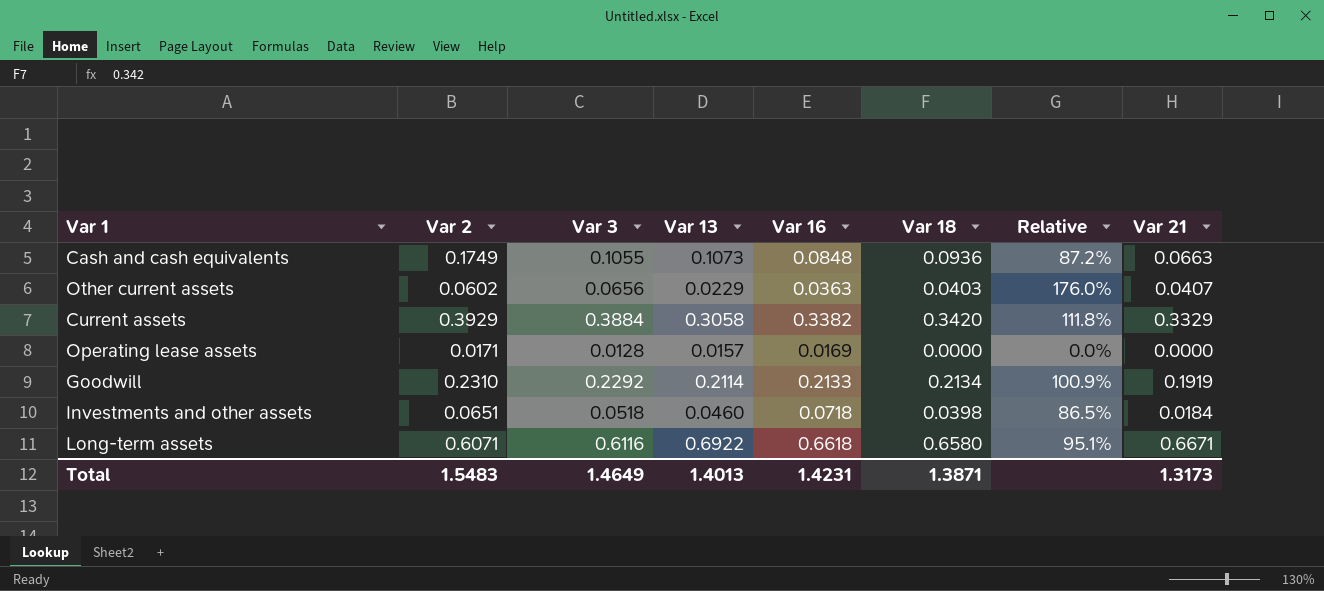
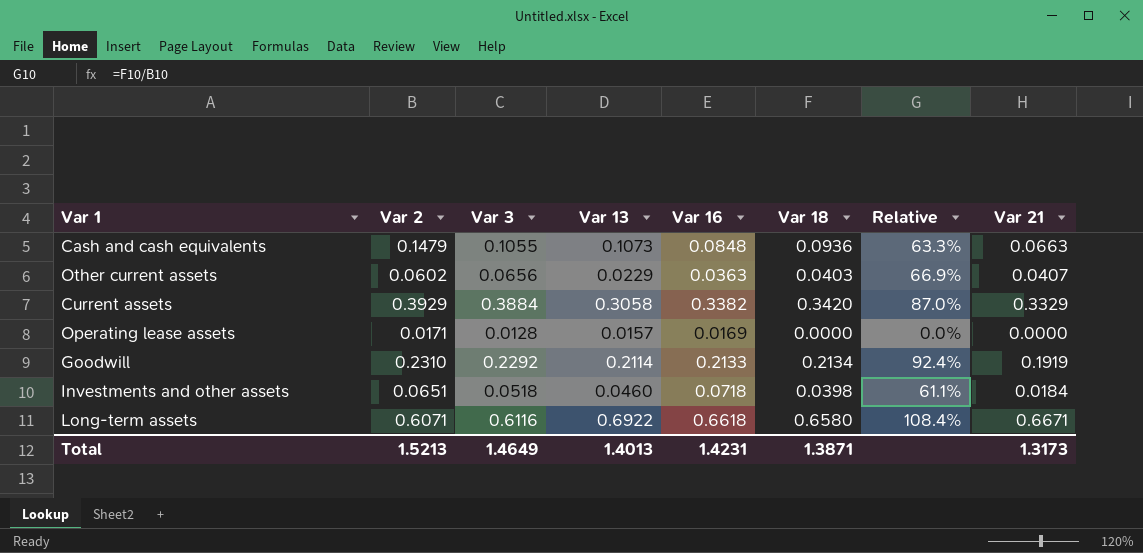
column Relative | formula: [Var 18] / [Var 13] -> [Var 18] / [Var 2]
Cash and cash equivalents | Var 2: 0.1749 -> 0.1479
Total | Var 2: 1.5483 -> 1.5213

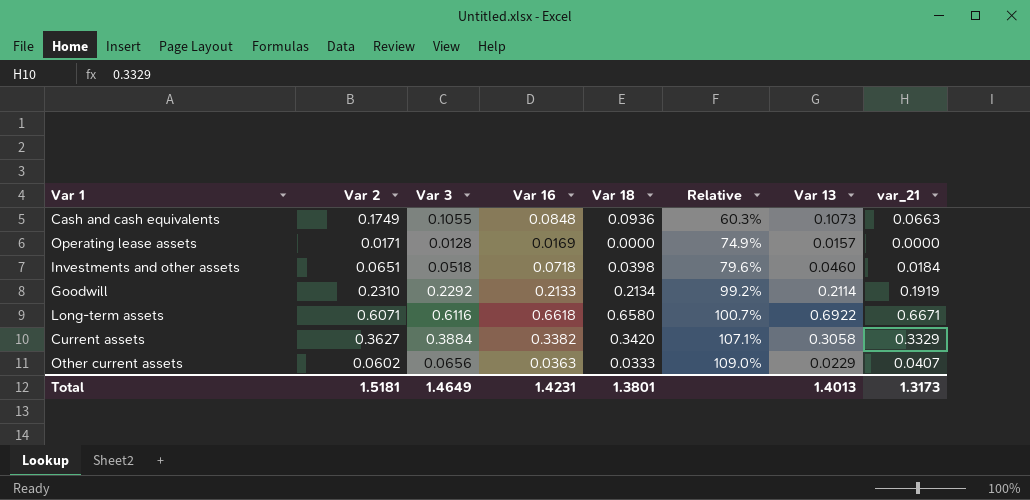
row order: none -> Relative ascending
column Relative | formula: [Var 18] / [Var 2] -> [Var 3] / [Var 2]
column Var 13 | position: 4 -> 7
column name: Var 21 -> var_21
Cash and cash equivalents | Var 2: 0.1479 -> 0.1749
Current assets | Var 2: 0.3929 -> 0.3627
Other current assets | Var 18: 0.0403 -> 0.0333
Total | Var 2: 1.5213 -> 1.5181
Total | Var 18: 1.3871 -> 1.3801

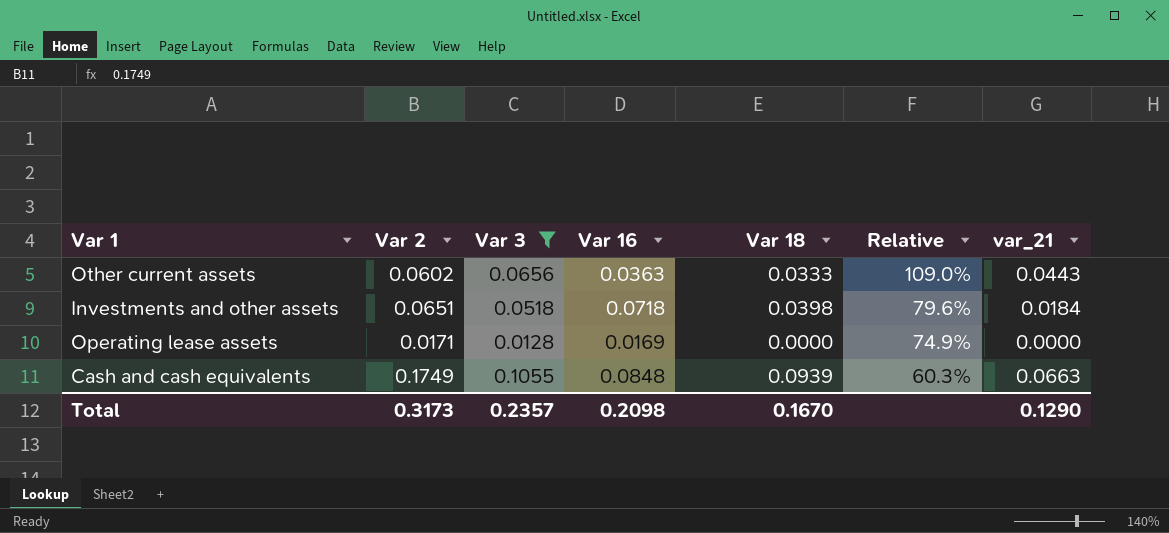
filter: none -> Var 3 <= 0.1055
row order: Relative ascending -> Relative descending
column Var 13 | position: 7 -> none
Other current assets | var_21: 0.0407 -> 0.0443
Cash and cash equivalents | Var 18: 0.0936 -> 0.0939
Total | Var 2: 1.5181 -> 0.3173
Total | Var 3: 1.4649 -> 0.2357
Total | Var 16: 1.4231 -> 0.2098
Total | Var 18: 1.3801 -> 0.1670
Total | var_21: 1.3173 -> 0.1290

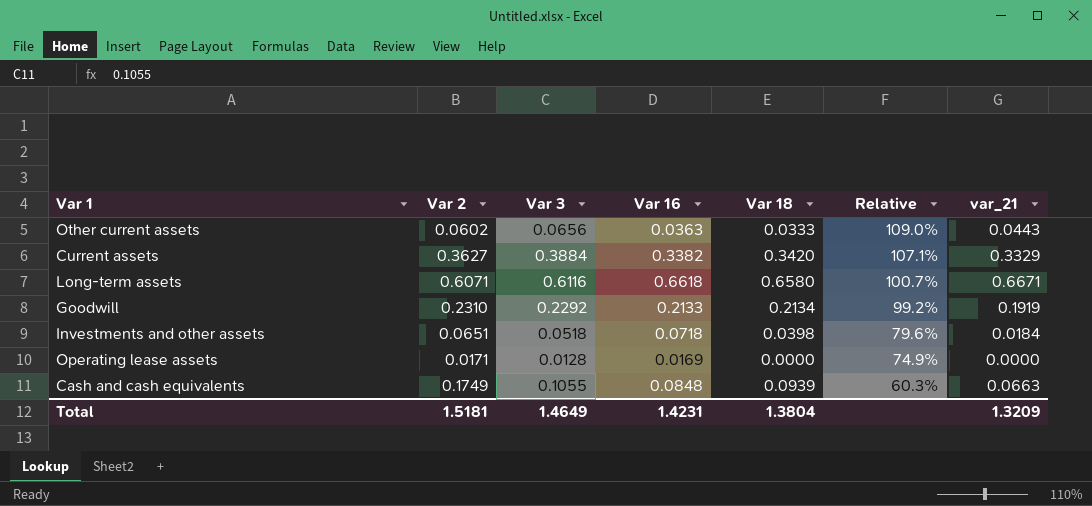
filter: Var 3 <= 0.1055 -> none
Total | Var 2: 0.3173 -> 1.5181
Total | Var 3: 0.2357 -> 1.4649
Total | Var 16: 0.2098 -> 1.4231
Total | Var 18: 0.1670 -> 1.3804
Total | var_21: 0.1290 -> 1.3209

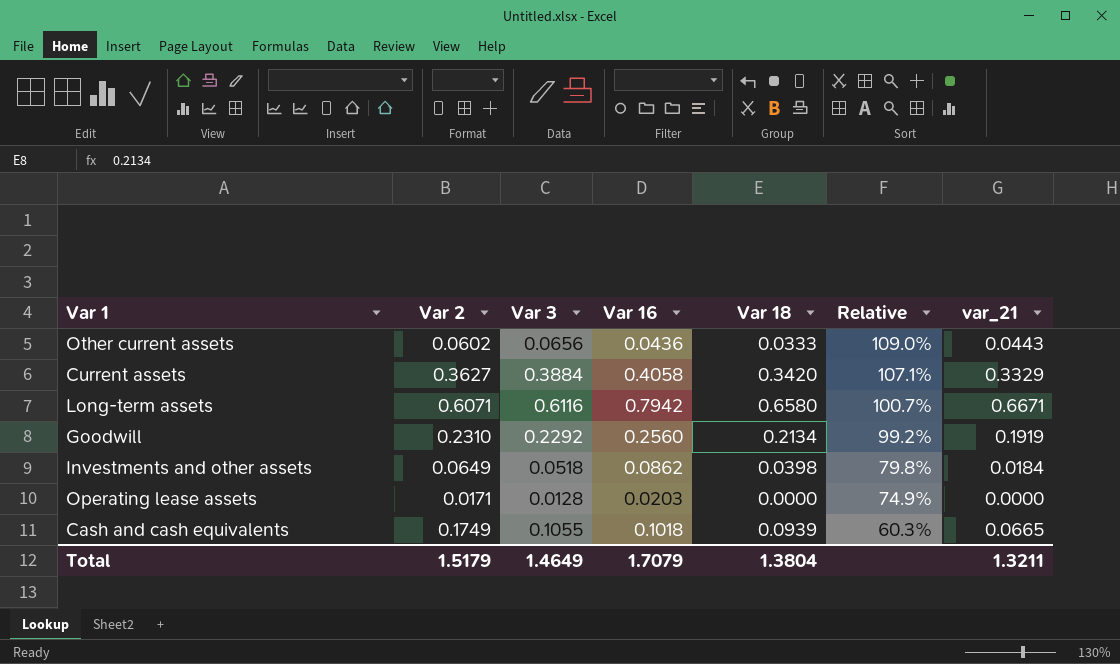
Other current assets | Var 16: 0.0363 -> 0.0436
Current assets | Var 16: 0.3382 -> 0.4058
Long-term assets | Var 16: 0.6618 -> 0.7942
Goodwill | Var 16: 0.2133 -> 0.2560
Investments and other assets | Var 2: 0.0651 -> 0.0649
Investments and other assets | Var 16: 0.0718 -> 0.0862
Investments and other assets | Relative: 79.6% -> 79.8%
Operating lease assets | Var 16: 0.0169 -> 0.0203
Cash and cash equivalents | Var 16: 0.0848 -> 0.1018
Cash and cash equivalents | var_21: 0.0663 -> 0.0665
Total | Var 2: 1.5181 -> 1.5179
Total | Var 16: 1.4231 -> 1.7079
Total | var_21: 1.3209 -> 1.3211

